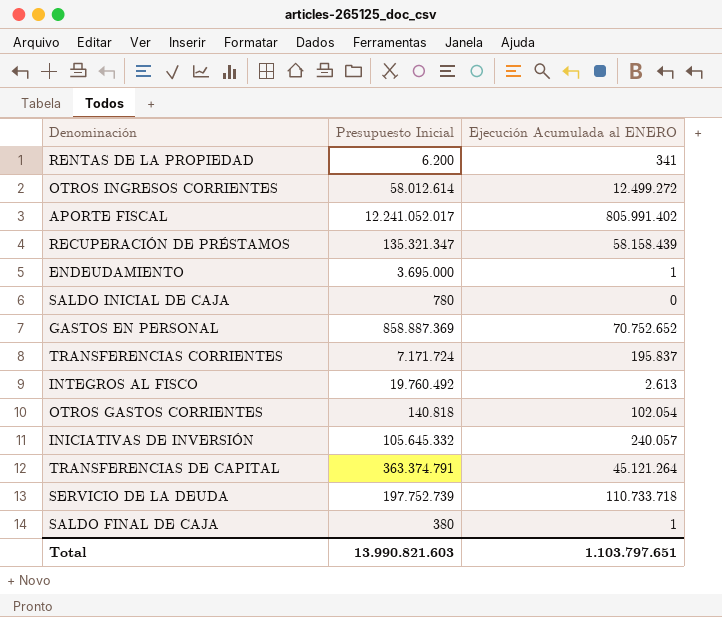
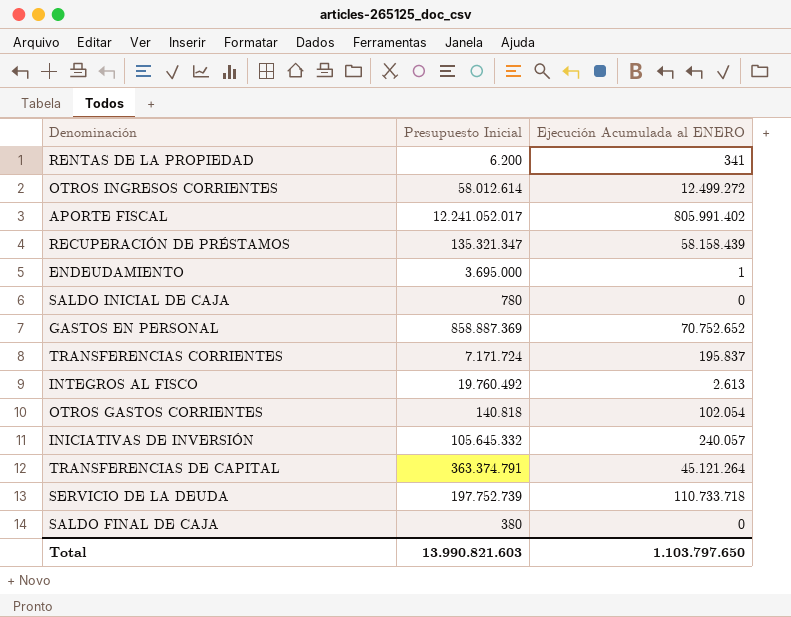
SALDO FINAL DE CAJA | Ejecución Acumulada al ENERO: 1 -> 0
Total | Ejecución Acumulada al ENERO: 1.103.797.651 -> 1.103.797.650

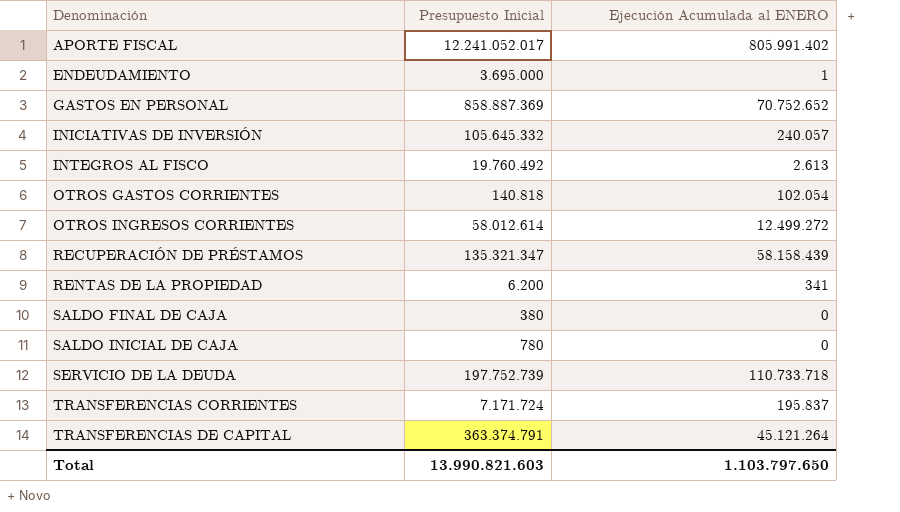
row order: none -> Denominación ascending

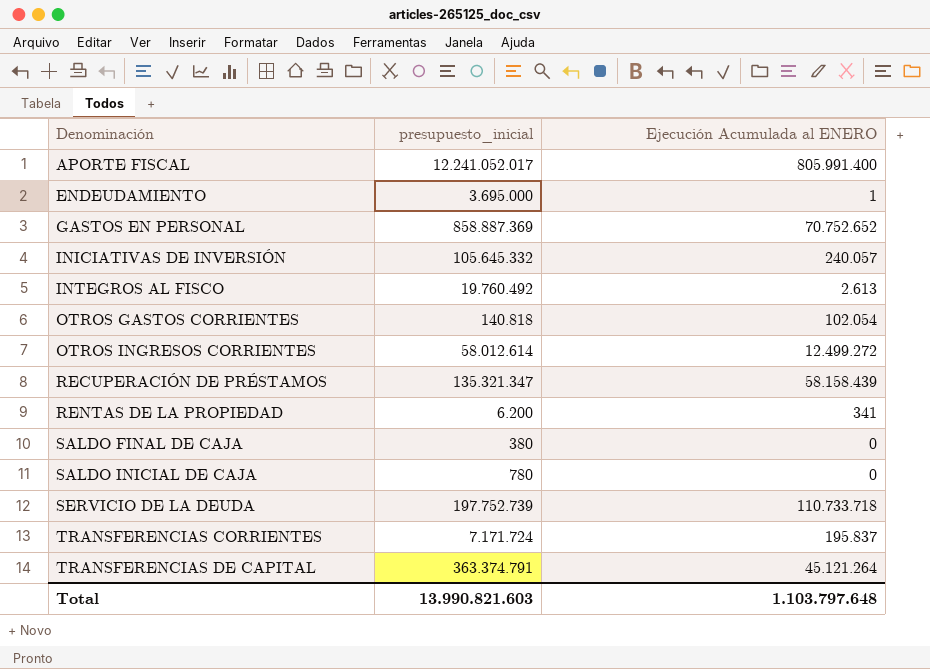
column name: Presupuesto Inicial -> presupuesto_inicial
APORTE FISCAL | Ejecución Acumulada al ENERO: 805.991.402 -> 805.991.400
Total | Ejecución Acumulada al ENERO: 1.103.797.650 -> 1.103.797.648

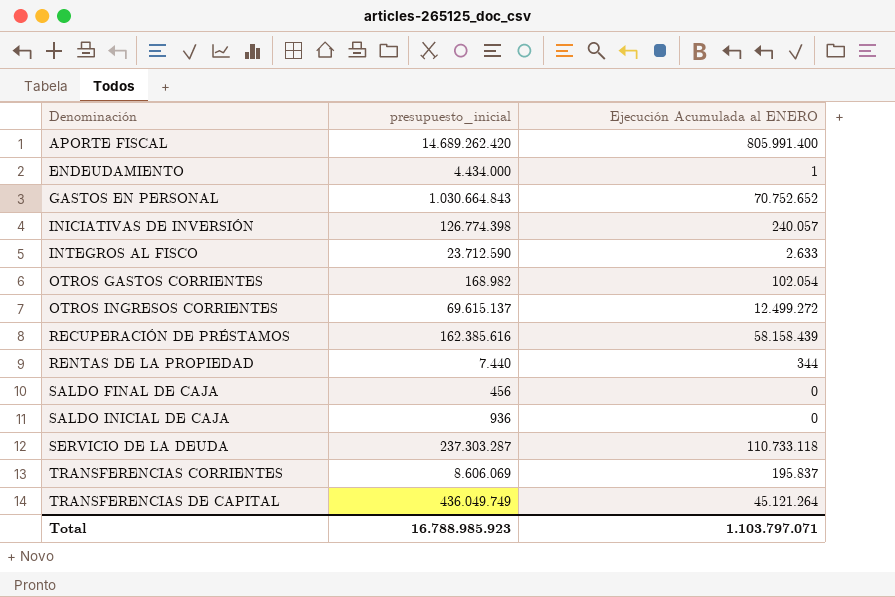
APORTE FISCAL | presupuesto_inicial: 12.241.052.017 -> 14.689.262.420
ENDEUDAMIENTO | presupuesto_inicial: 3.695.000 -> 4.434.000
GASTOS EN PERSONAL | presupuesto_inicial: 858.887.369 -> 1.030.664.843
INICIATIVAS DE INVERSIÓN | presupuesto_inicial: 105.645.332 -> 126.774.398
INTEGROS AL FISCO | presupuesto_inicial: 19.760.492 -> 23.712.590
INTEGROS AL FISCO | Ejecución Acumulada al ENERO: 2.613 -> 2.633
OTROS GASTOS CORRIENTES | presupuesto_inicial: 140.818 -> 168.982
OTROS INGRESOS CORRIENTES | presupuesto_inicial: 58.012.614 -> 69.615.137
RECUPERACIÓN DE PRÉSTAMOS | presupuesto_inicial: 135.321.347 -> 162.385.616
RENTAS DE LA PROPIEDAD | presupuesto_inicial: 6.200 -> 7.440
RENTAS DE LA PROPIEDAD | Ejecución Acumulada al ENERO: 341 -> 344
SALDO FINAL DE CAJA | presupuesto_inicial: 380 -> 456
SALDO INICIAL DE CAJA | presupuesto_inicial: 780 -> 936
SERVICIO DE LA DEUDA | presupuesto_inicial: 197.752.739 -> 237.303.287
SERVICIO DE LA DEUDA | Ejecución Acumulada al ENERO: 110.733.718 -> 110.733.118
TRANSFERENCIAS CORRIENTES | presupuesto_inicial: 7.171.724 -> 8.606.069
TRANSFERENCIAS DE CAPITAL | presupuesto_inicial: 363.374.791 -> 436.049.749
Total | presupuesto_inicial: 13.990.821.603 -> 16.788.985.923
Total | Ejecución Acumulada al ENERO: 1.103.797.648 -> 1.103.797.071

